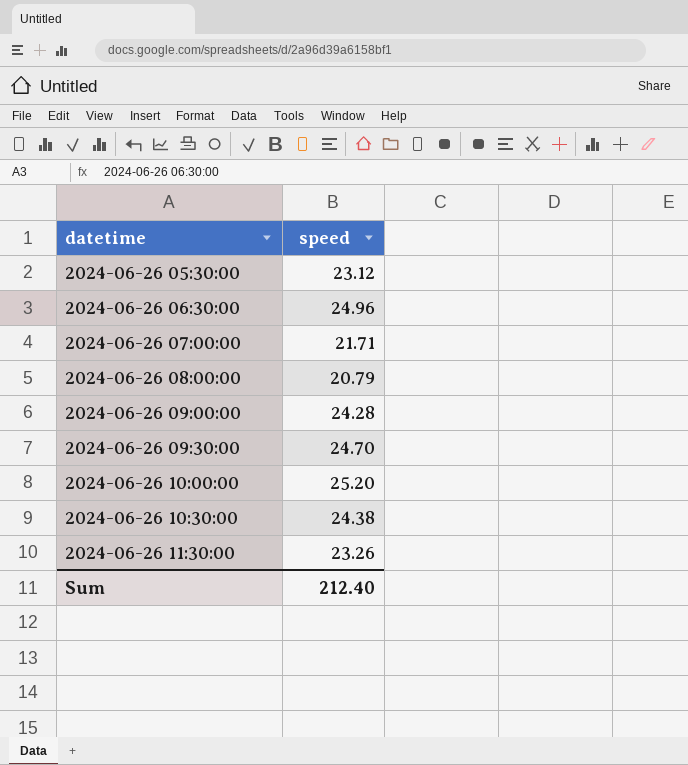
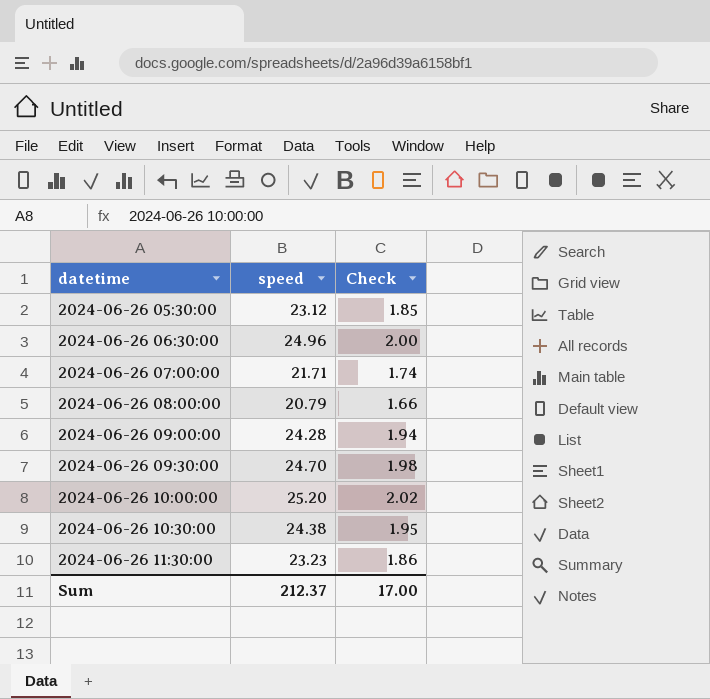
column Check | formula: none -> [speed] * 0.08
2024-06-26 11:30:00 | speed: 23.26 -> 23.23
Sum | speed: 212.40 -> 212.37

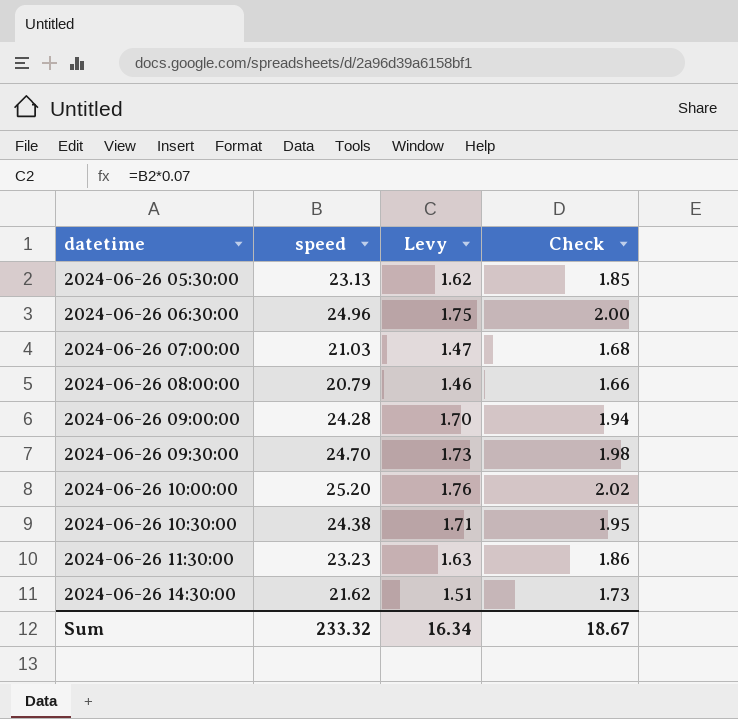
column Levy | formula: none -> [speed] * 0.07
2024-06-26 05:30:00 | speed: 23.12 -> 23.13
2024-06-26 07:00:00 | speed: 21.71 -> 21.03
2024-06-26 07:00:00 | Check: 1.74 -> 1.68
row 2024-06-26 14:30:00: none -> 21.62 | 1.51 | 1.73
Sum | speed: 212.37 -> 233.32
Sum | Check: 17.00 -> 18.67

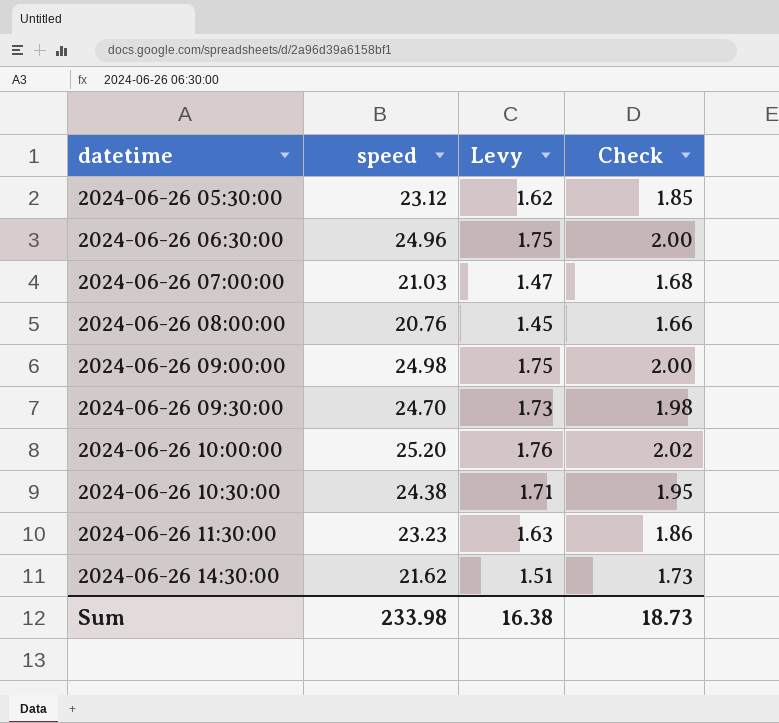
2024-06-26 05:30:00 | speed: 23.13 -> 23.12
2024-06-26 08:00:00 | speed: 20.79 -> 20.76
2024-06-26 08:00:00 | Levy: 1.46 -> 1.45
2024-06-26 09:00:00 | speed: 24.28 -> 24.98
2024-06-26 09:00:00 | Levy: 1.70 -> 1.75
2024-06-26 09:00:00 | Check: 1.94 -> 2.00
Sum | speed: 233.32 -> 233.98
Sum | Levy: 16.34 -> 16.38
Sum | Check: 18.67 -> 18.73

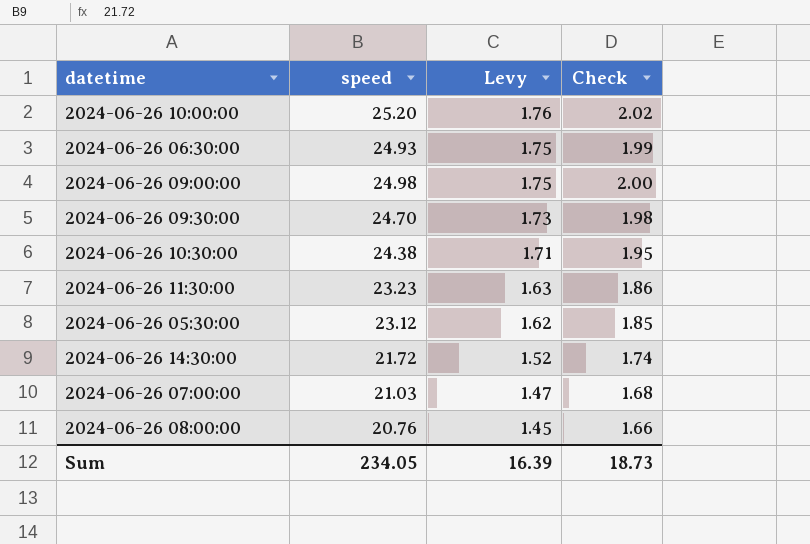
row order: datetime ascending -> Levy descending
2024-06-26 06:30:00 | speed: 24.96 -> 24.93
2024-06-26 06:30:00 | Check: 2.00 -> 1.99
2024-06-26 14:30:00 | speed: 21.62 -> 21.72
2024-06-26 14:30:00 | Levy: 1.51 -> 1.52
2024-06-26 14:30:00 | Check: 1.73 -> 1.74
Sum | speed: 233.98 -> 234.05
Sum | Levy: 16.38 -> 16.39

